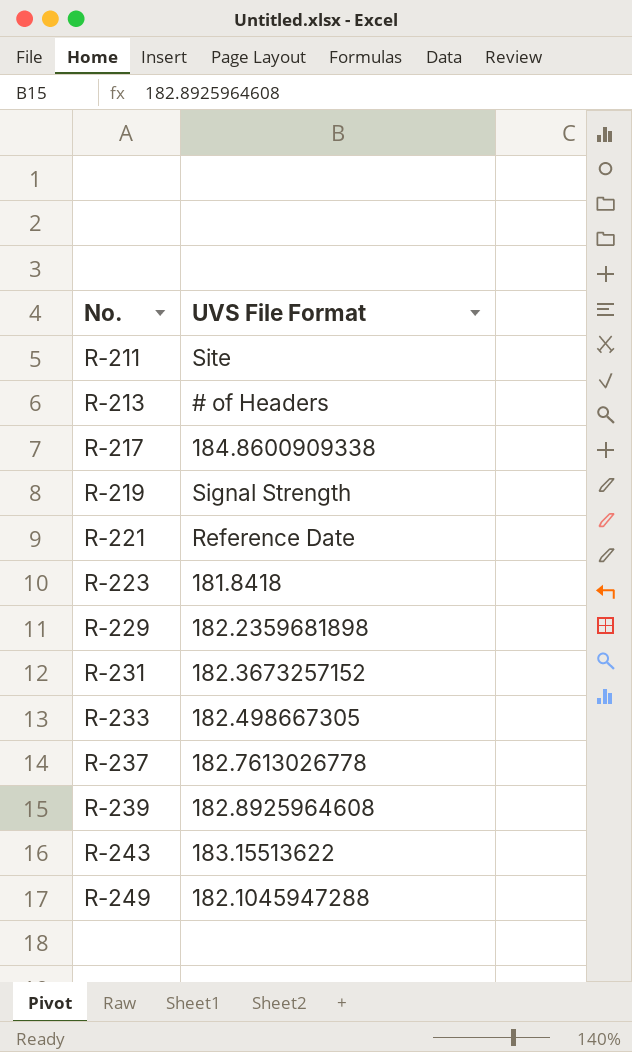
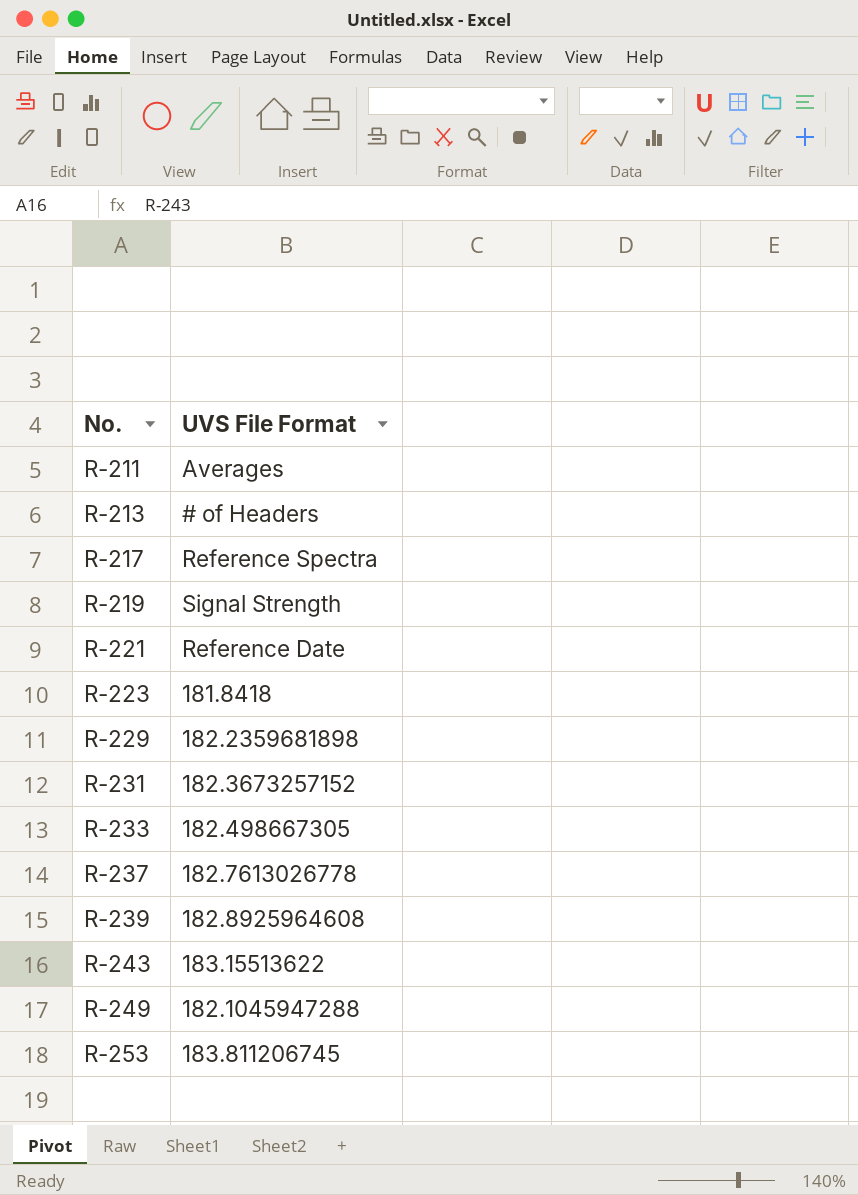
R-211 | UVS File Format: Site -> Averages
R-217 | UVS File Format: 184.8600909338 -> Reference Spectra
row R-253: none -> 183.811206745

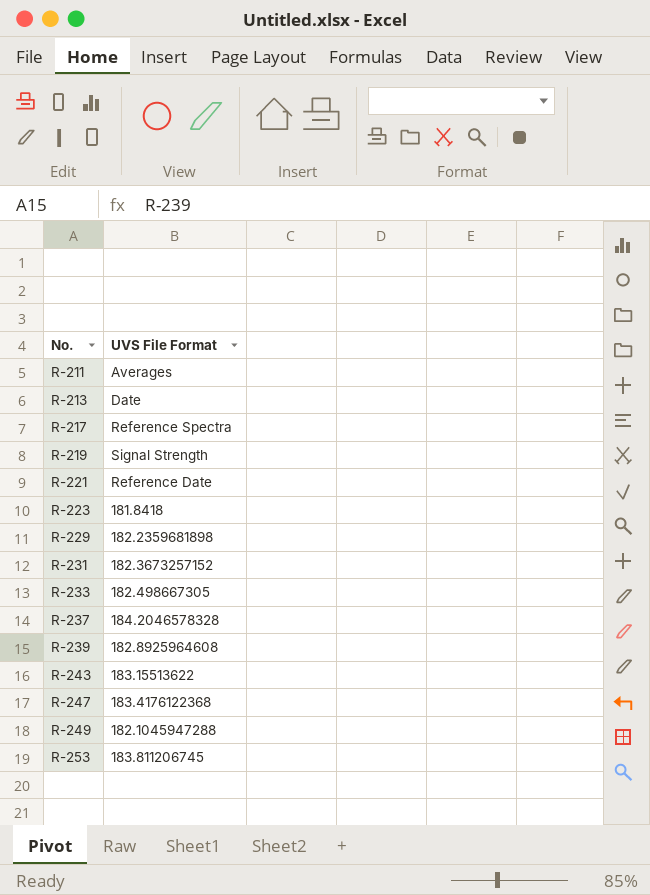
R-213 | UVS File Format: # of Headers -> Date
R-237 | UVS File Format: 182.7613026778 -> 184.2046578328
row R-247: none -> 183.4176122368

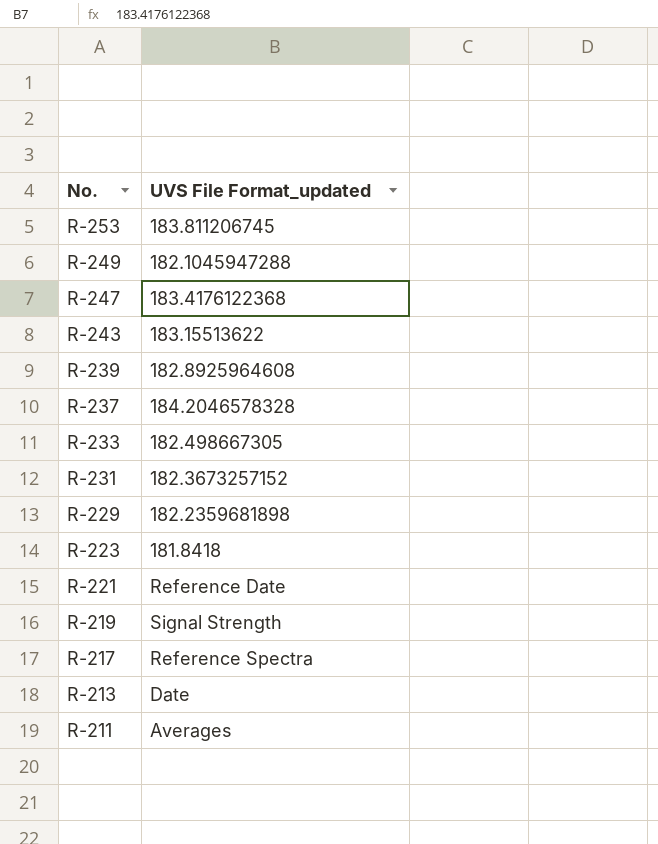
row order: No. ascending -> No. descending
column name: UVS File Format -> UVS File Format_updated

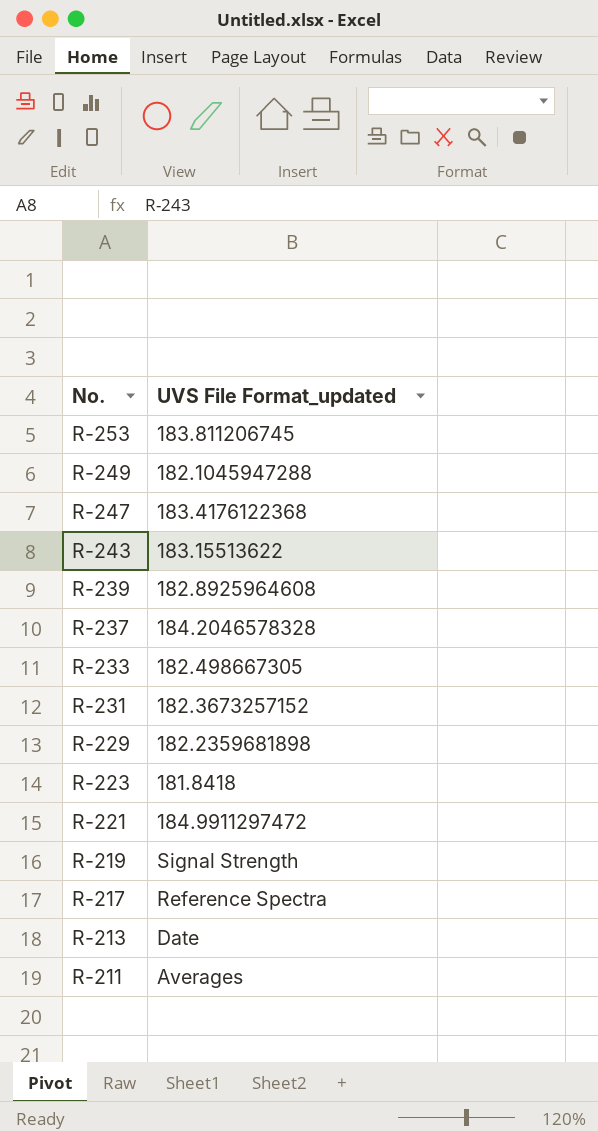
R-221 | UVS File Format_updated: Reference Date -> 184.9911297472

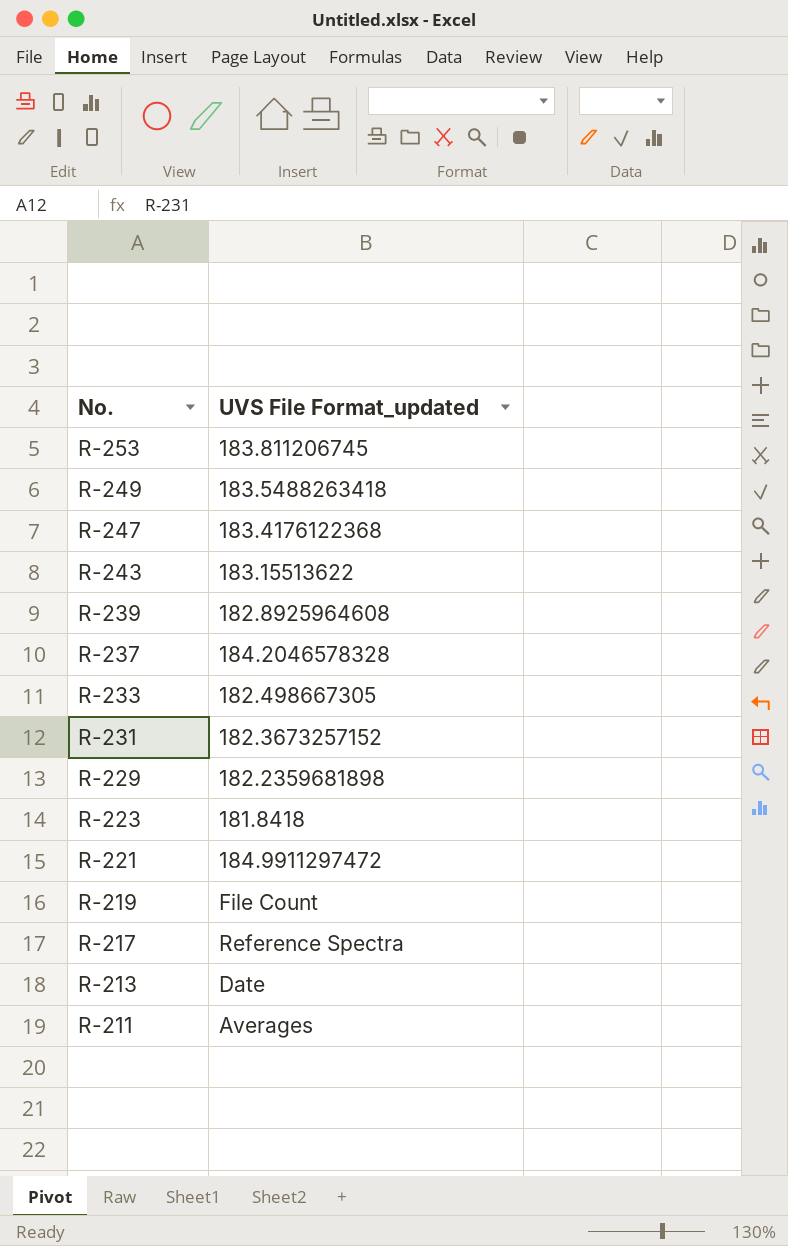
R-249 | UVS File Format_updated: 182.1045947288 -> 183.5488263418
R-219 | UVS File Format_updated: Signal Strength -> File Count

